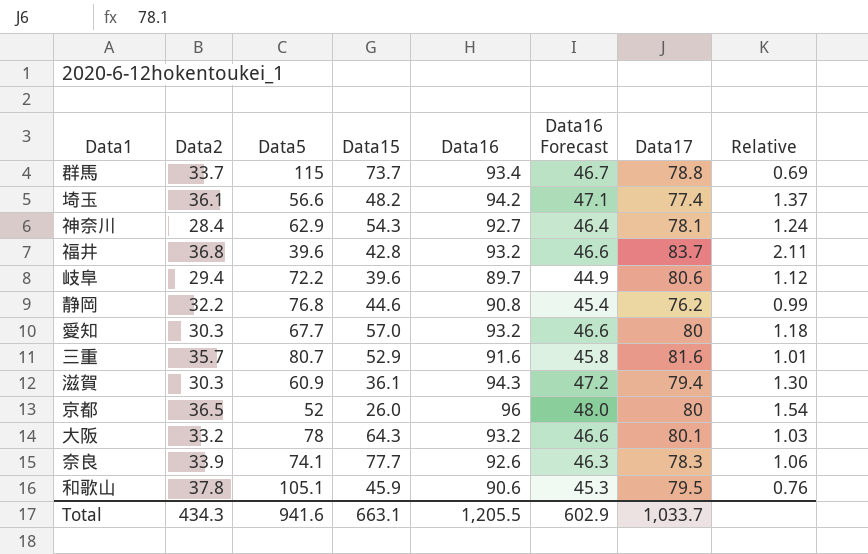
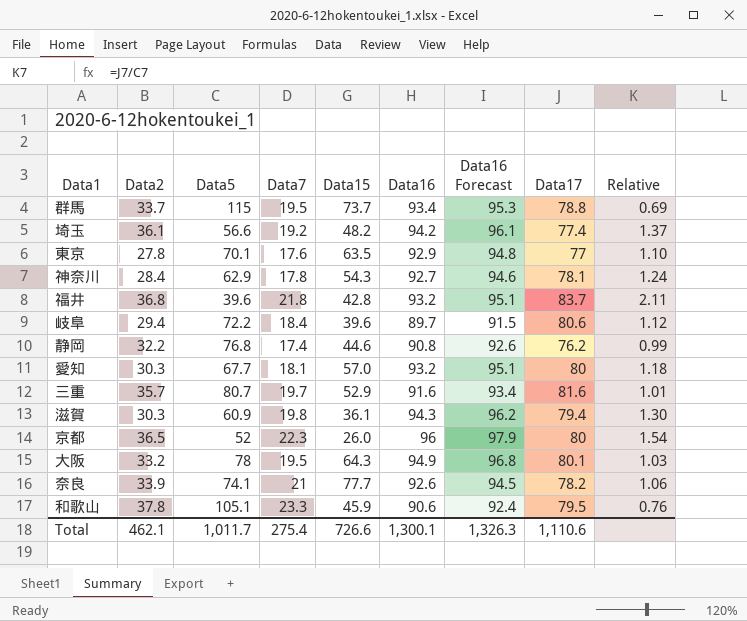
column Data7 | position: none -> 4
column Data16 Forecast | formula: [Data16] * 0.5 -> [Data16] * 1.02
row 東京: none -> 27.8 | 70.1 | 17.6 | 63.5 | 92.9 | 94.8 | 77 | 1.10
大阪 | Data16: 93.2 -> 94.9
奈良 | Data17: 78.3 -> 78.2
Total | Data2: 434.3 -> 462.1
Total | Data5: 941.6 -> 1,011.7
Total | Data15: 663.1 -> 726.6
Total | Data16: 1,205.5 -> 1,300.1
Total | Data16 Forecast: 602.9 -> 1,326.3
Total | Data17: 1,033.7 -> 1,110.6

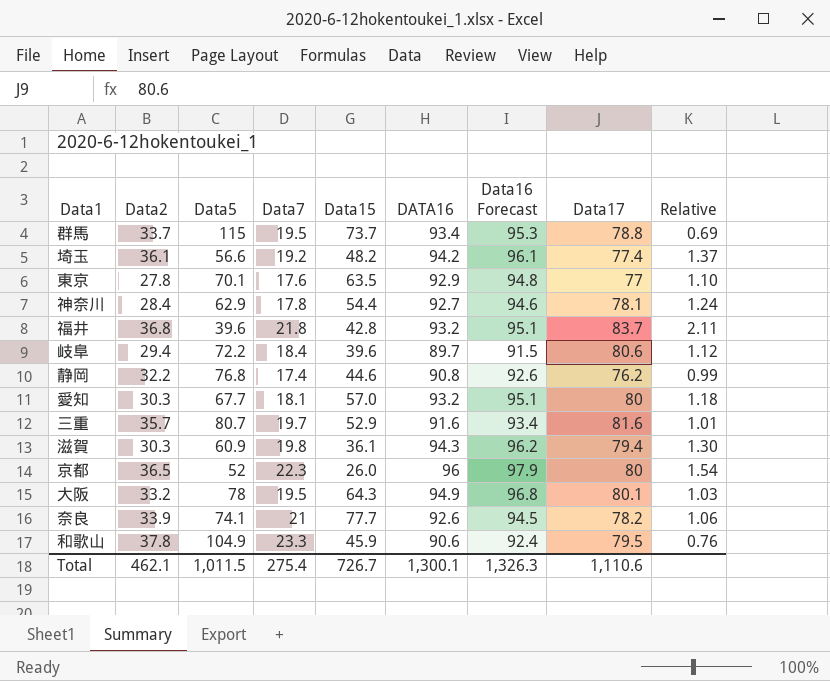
column name: Data16 -> DATA16
神奈川 | Data15: 54.3 -> 54.4
和歌山 | Data5: 105.1 -> 104.9
Total | Data5: 1,011.7 -> 1,011.5
Total | Data15: 726.6 -> 726.7

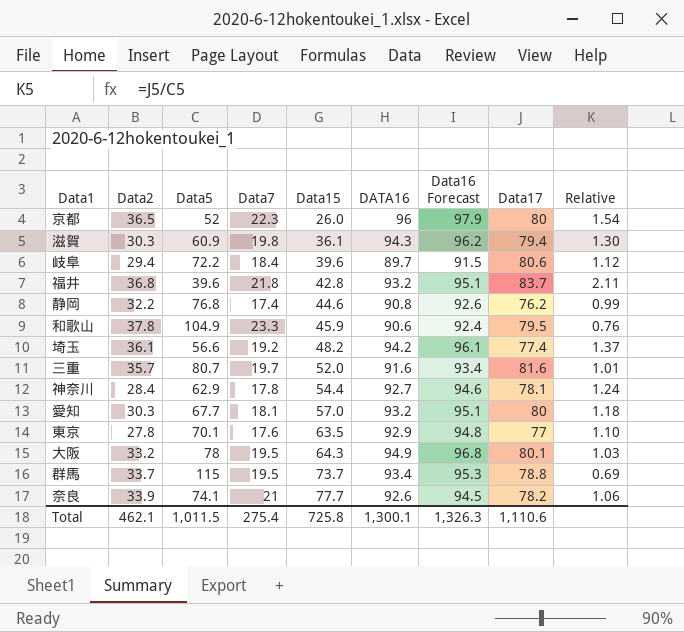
row order: none -> Data15 ascending
三重 | Data15: 52.9 -> 52.0
Total | Data15: 726.7 -> 725.8

